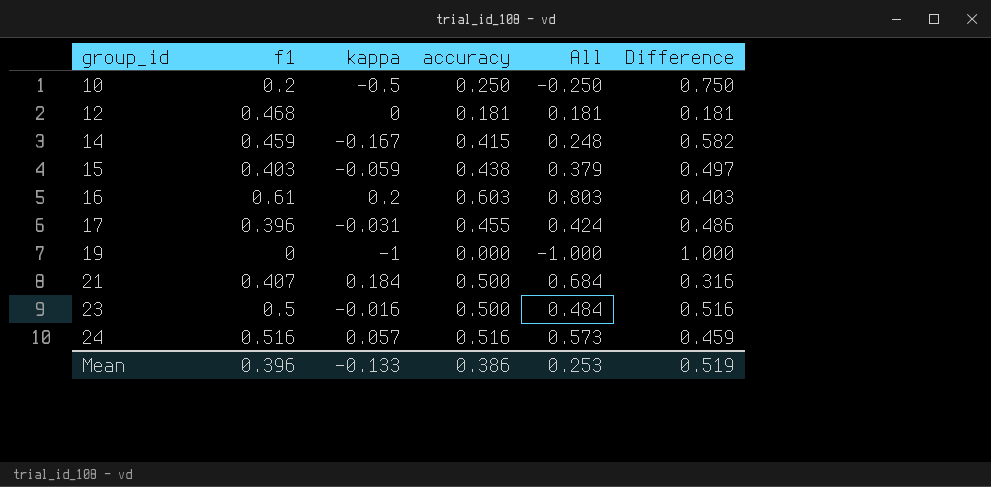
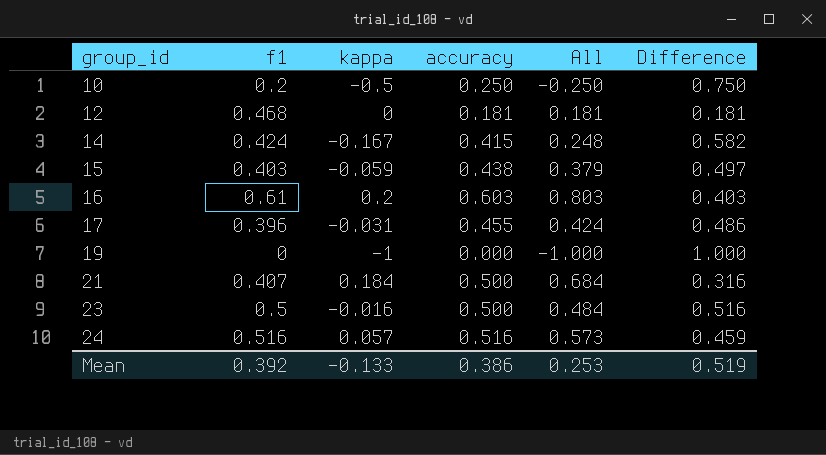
14 | f1: 0.459 -> 0.424
Mean | f1: 0.396 -> 0.392

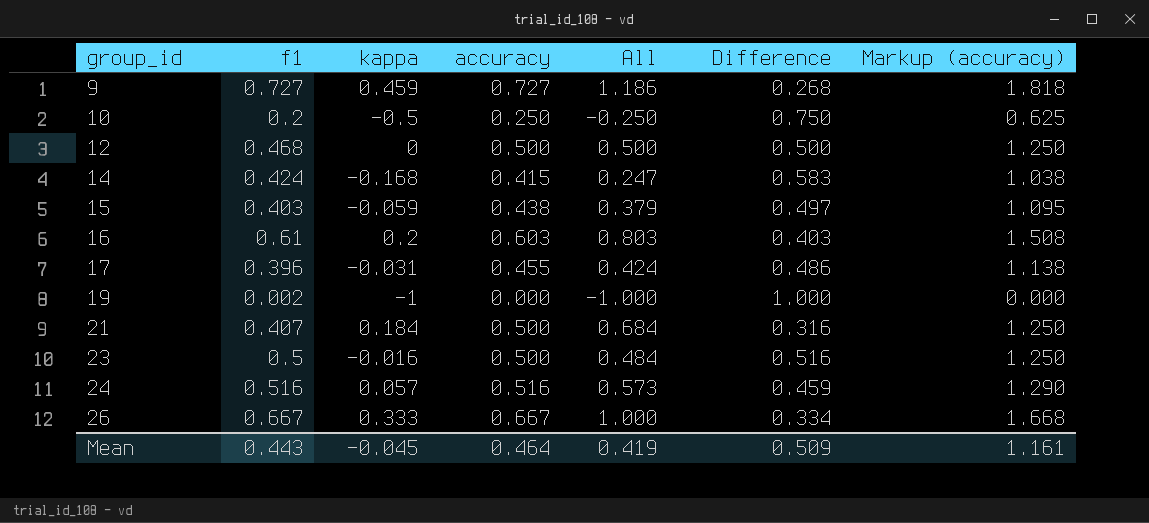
column Markup (accuracy) | formula: none -> [accuracy] * 2.5
row 9: none -> 0.727 | 0.459 | 0.727 | 1.186 | 0.268 | 1.818
12 | accuracy: 0.181 -> 0.500
12 | All: 0.181 -> 0.500
12 | Difference: 0.181 -> 0.500
14 | kappa: -0.167 -> -0.168
14 | All: 0.248 -> 0.247
14 | Difference: 0.582 -> 0.583
19 | f1: 0 -> 0.002
row 26: none -> 0.667 | 0.333 | 0.667 | 1.000 | 0.334 | 1.668
Mean | f1: 0.392 -> 0.443
Mean | kappa: -0.133 -> -0.045
Mean | accuracy: 0.386 -> 0.464
Mean | All: 0.253 -> 0.419
Mean | Difference: 0.519 -> 0.509

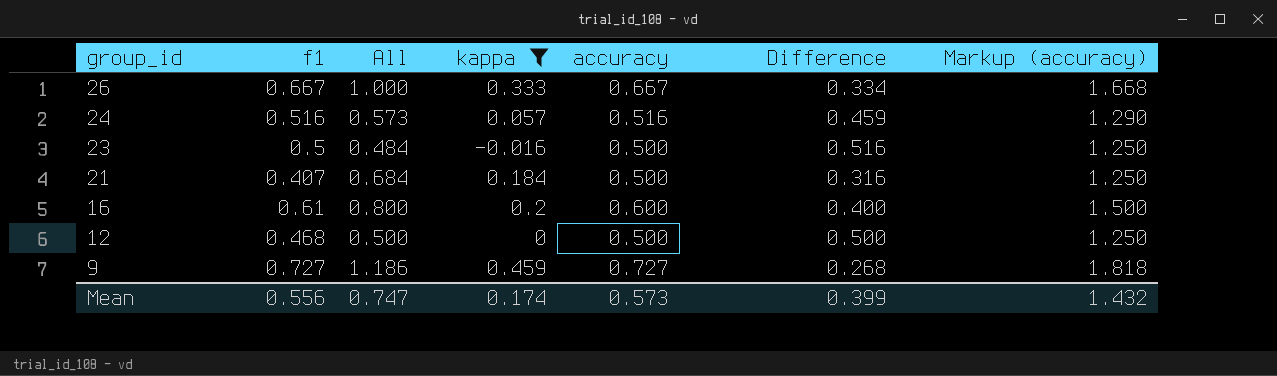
filter: none -> kappa >= -0.016
row order: group_id ascending -> group_id descending
column All | position: 5 -> 3
16 | All: 0.803 -> 0.800
16 | accuracy: 0.603 -> 0.600
16 | Difference: 0.403 -> 0.400
16 | Markup (accuracy): 1.508 -> 1.500
Mean | f1: 0.443 -> 0.556
Mean | All: 0.419 -> 0.747
Mean | kappa: -0.045 -> 0.174
Mean | accuracy: 0.464 -> 0.573
Mean | Difference: 0.509 -> 0.399
Mean | Markup (accuracy): 1.161 -> 1.432

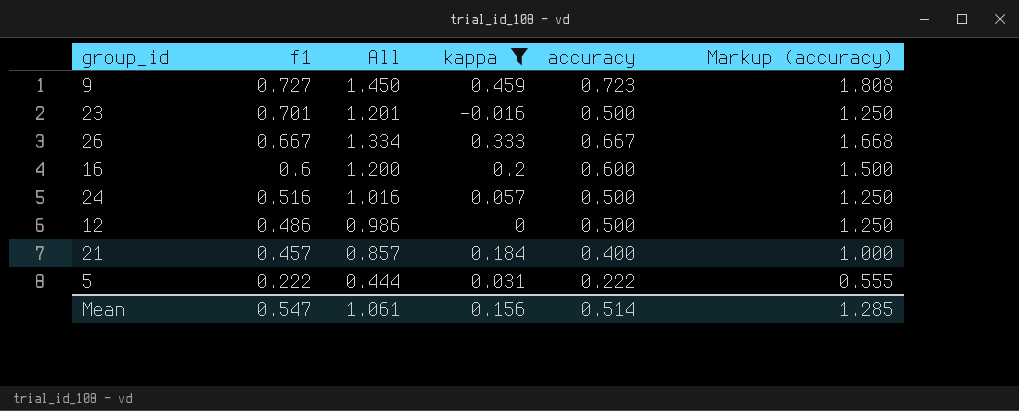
row order: group_id descending -> f1 descending
column Difference | formula: [accuracy] - [kappa] -> none
column All | formula: [kappa] + [accuracy] -> [f1] + [accuracy]
9 | accuracy: 0.727 -> 0.723
9 | Markup (accuracy): 1.818 -> 1.808
23 | f1: 0.5 -> 0.701
16 | f1: 0.61 -> 0.6
24 | accuracy: 0.516 -> 0.500
24 | Markup (accuracy): 1.290 -> 1.250
12 | f1: 0.468 -> 0.486
21 | f1: 0.407 -> 0.457
21 | accuracy: 0.500 -> 0.400
21 | Markup (accuracy): 1.250 -> 1.000
row 5: none -> 0.222 | 0.444 | 0.031 | 0.222 | 0.555
Mean | f1: 0.556 -> 0.547
Mean | All: 0.747 -> 1.061
Mean | kappa: 0.174 -> 0.156
Mean | accuracy: 0.573 -> 0.514
Mean | Markup (accuracy): 1.432 -> 1.285

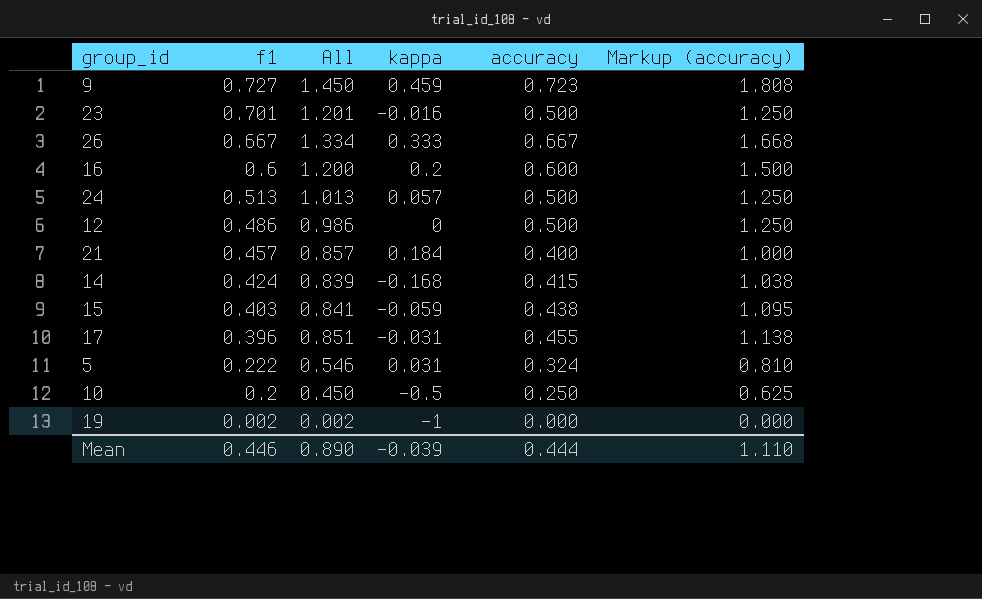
filter: kappa >= -0.016 -> none
24 | f1: 0.516 -> 0.513
24 | All: 1.016 -> 1.013
5 | All: 0.444 -> 0.546
5 | accuracy: 0.222 -> 0.324
5 | Markup (accuracy): 0.555 -> 0.810
Mean | f1: 0.547 -> 0.446
Mean | All: 1.061 -> 0.890
Mean | kappa: 0.156 -> -0.039
Mean | accuracy: 0.514 -> 0.444
Mean | Markup (accuracy): 1.285 -> 1.110

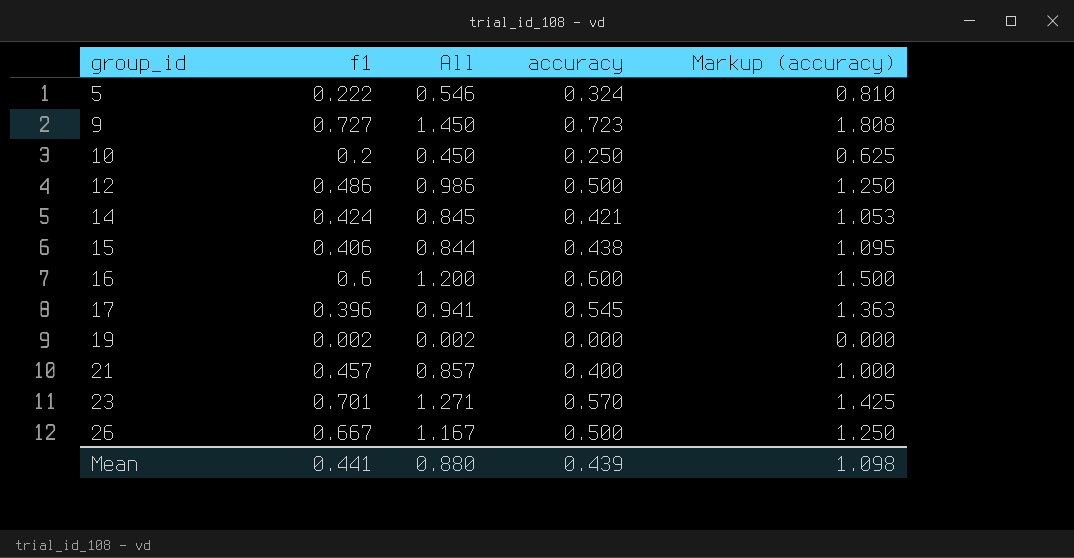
row order: f1 descending -> group_id ascending
column kappa | position: 4 -> none
row 24: 0.513 | 1.013 | 0.057 | 0.500 | 1.250 -> none
14 | All: 0.839 -> 0.845
14 | accuracy: 0.415 -> 0.421
14 | Markup (accuracy): 1.038 -> 1.053
15 | f1: 0.403 -> 0.406
15 | All: 0.841 -> 0.844
17 | All: 0.851 -> 0.941
17 | accuracy: 0.455 -> 0.545
17 | Markup (accuracy): 1.138 -> 1.363
23 | All: 1.201 -> 1.271
23 | accuracy: 0.500 -> 0.570
23 | Markup (accuracy): 1.250 -> 1.425
26 | All: 1.334 -> 1.167
26 | accuracy: 0.667 -> 0.500
26 | Markup (accuracy): 1.668 -> 1.250
Mean | f1: 0.446 -> 0.441
Mean | All: 0.890 -> 0.880
Mean | accuracy: 0.444 -> 0.439
Mean | Markup (accuracy): 1.110 -> 1.098

